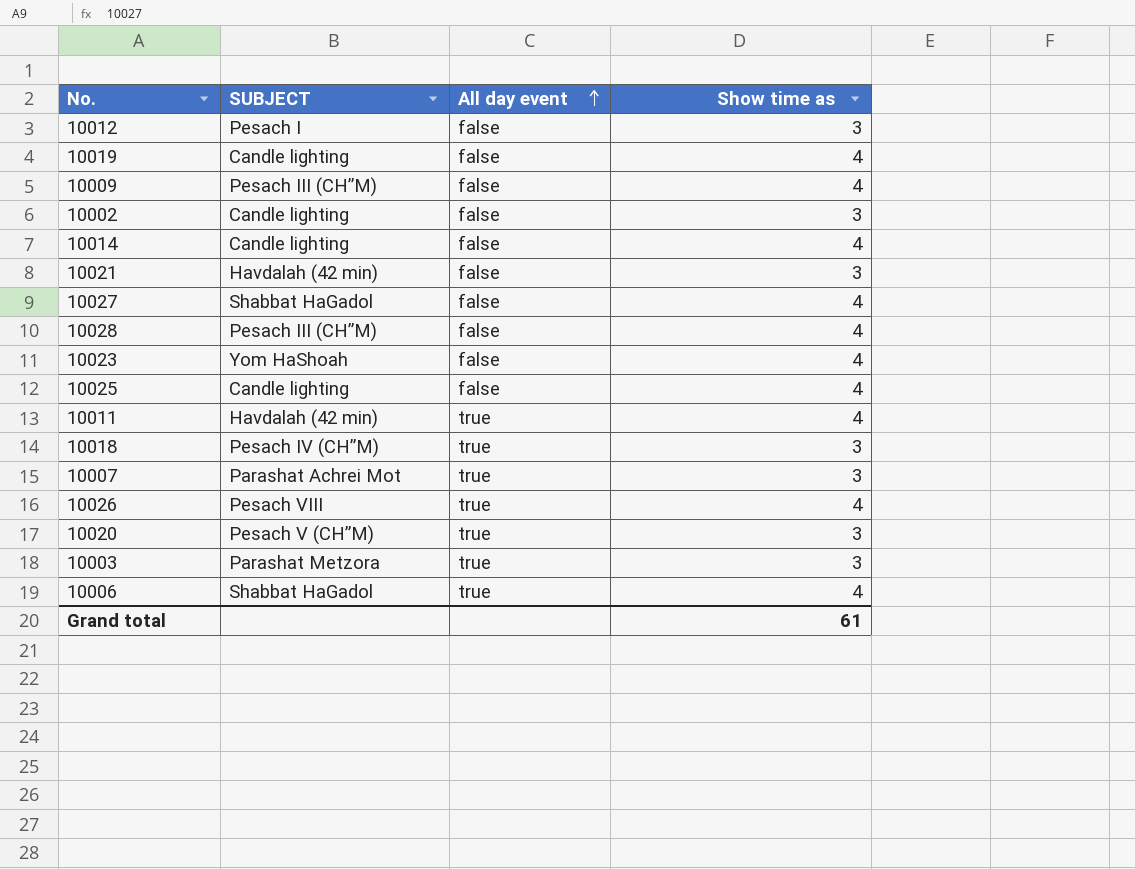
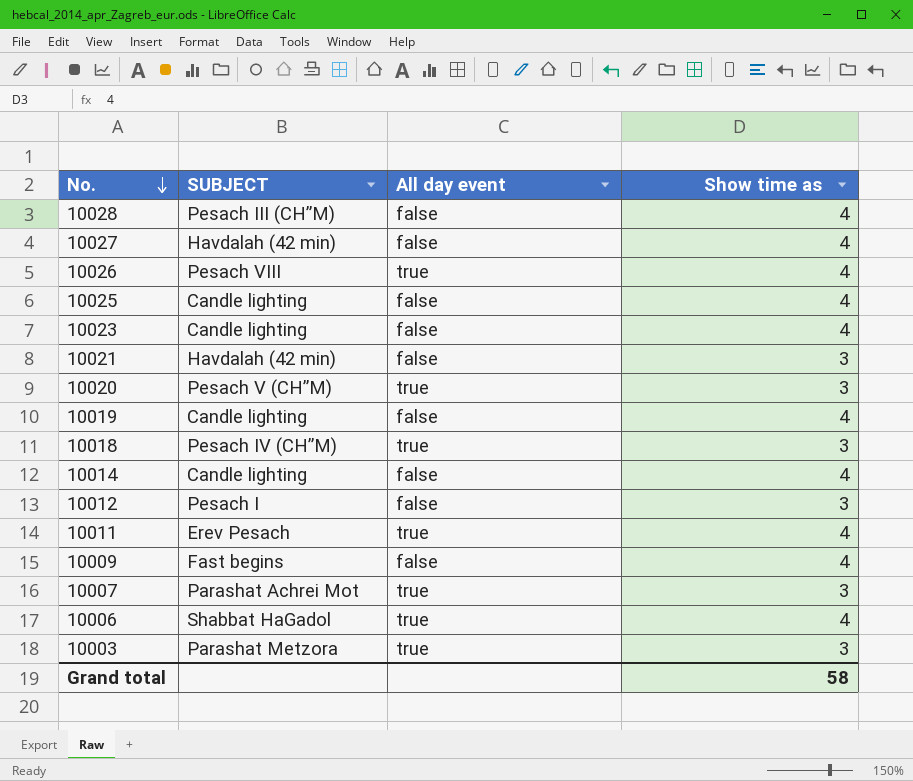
row order: All day event ascending -> No. descending
row 10002: Candle lighting | false | 3 -> none
10027 | SUBJECT: Shabbat HaGadol -> Havdalah (42 min)
10023 | SUBJECT: Yom HaShoah -> Candle lighting
10011 | SUBJECT: Havdalah (42 min) -> Erev Pesach
10009 | SUBJECT: Pesach III (CH’’M) -> Fast begins
Grand total | Show time as: 61 -> 58

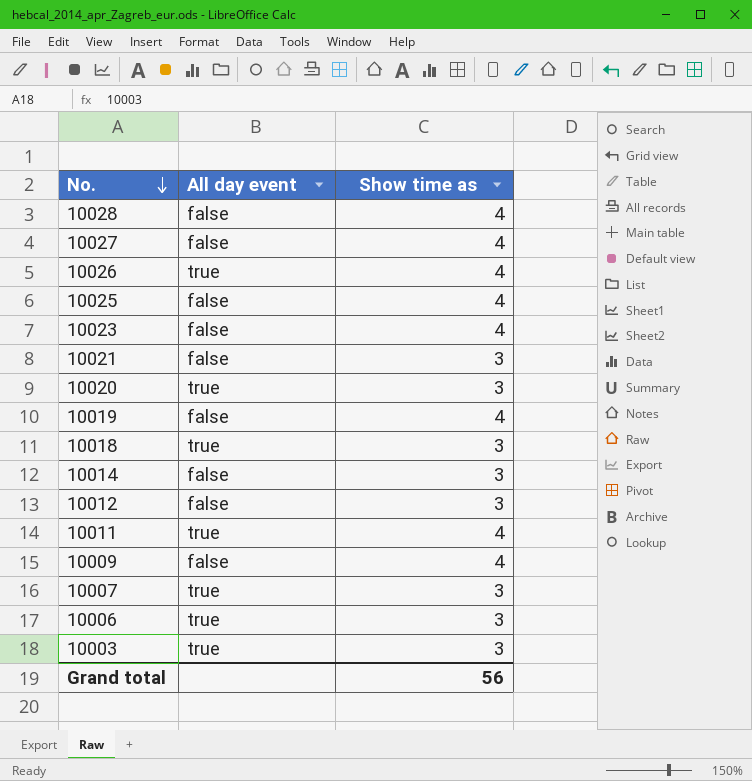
column SUBJECT | position: 2 -> none
10014 | Show time as: 4 -> 3
10006 | Show time as: 4 -> 3
Grand total | Show time as: 58 -> 56

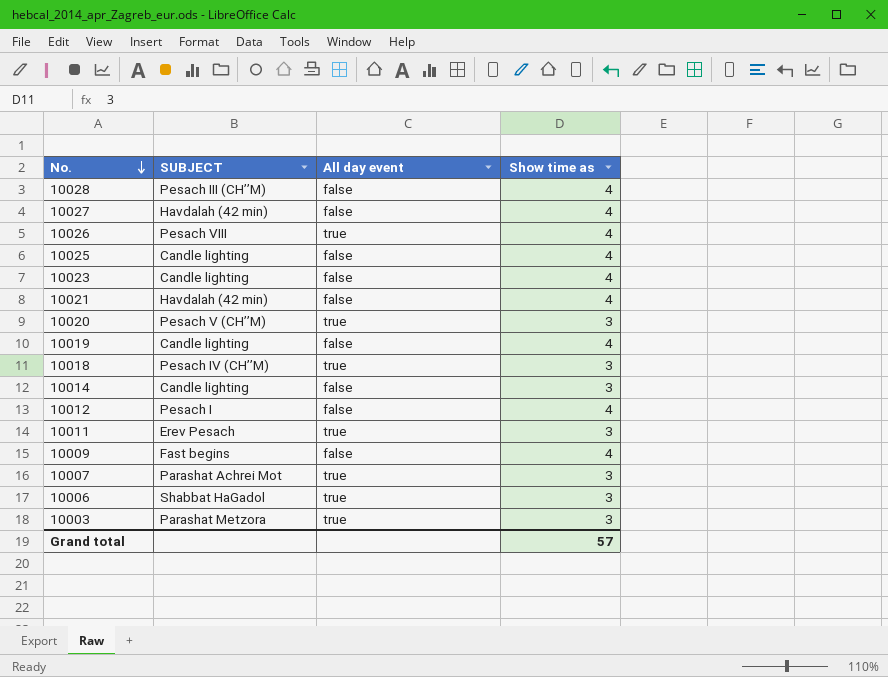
column SUBJECT | position: none -> 2
10021 | Show time as: 3 -> 4
10012 | Show time as: 3 -> 4
10011 | Show time as: 4 -> 3
Grand total | Show time as: 56 -> 57

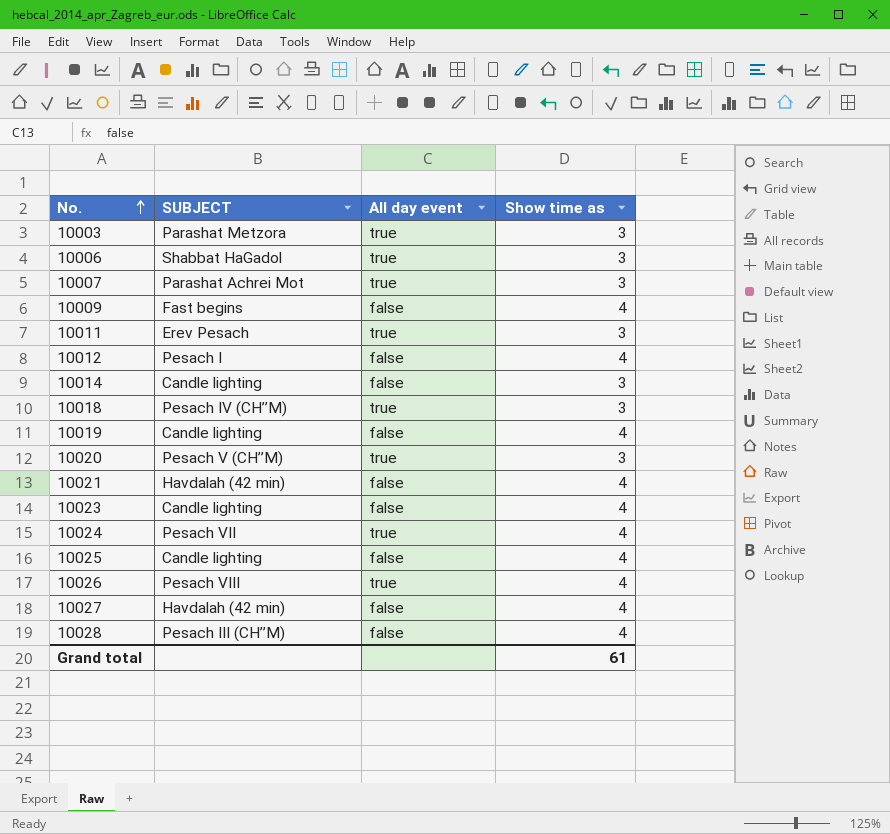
row order: No. descending -> No. ascending
row 10024: none -> Pesach VII | true | 4
Grand total | Show time as: 57 -> 61

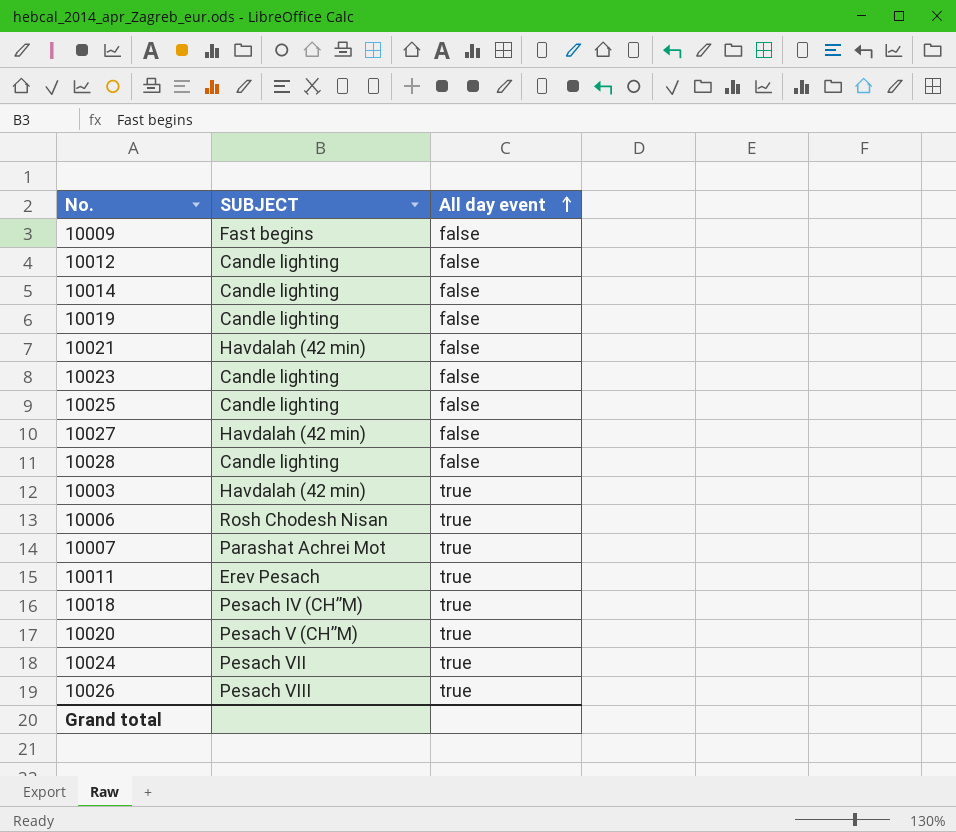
row order: No. ascending -> All day event ascending
column Show time as | position: 4 -> none
10012 | SUBJECT: Pesach I -> Candle lighting
10028 | SUBJECT: Pesach III (CH’’M) -> Candle lighting
10003 | SUBJECT: Parashat Metzora -> Havdalah (42 min)
10006 | SUBJECT: Shabbat HaGadol -> Rosh Chodesh Nisan

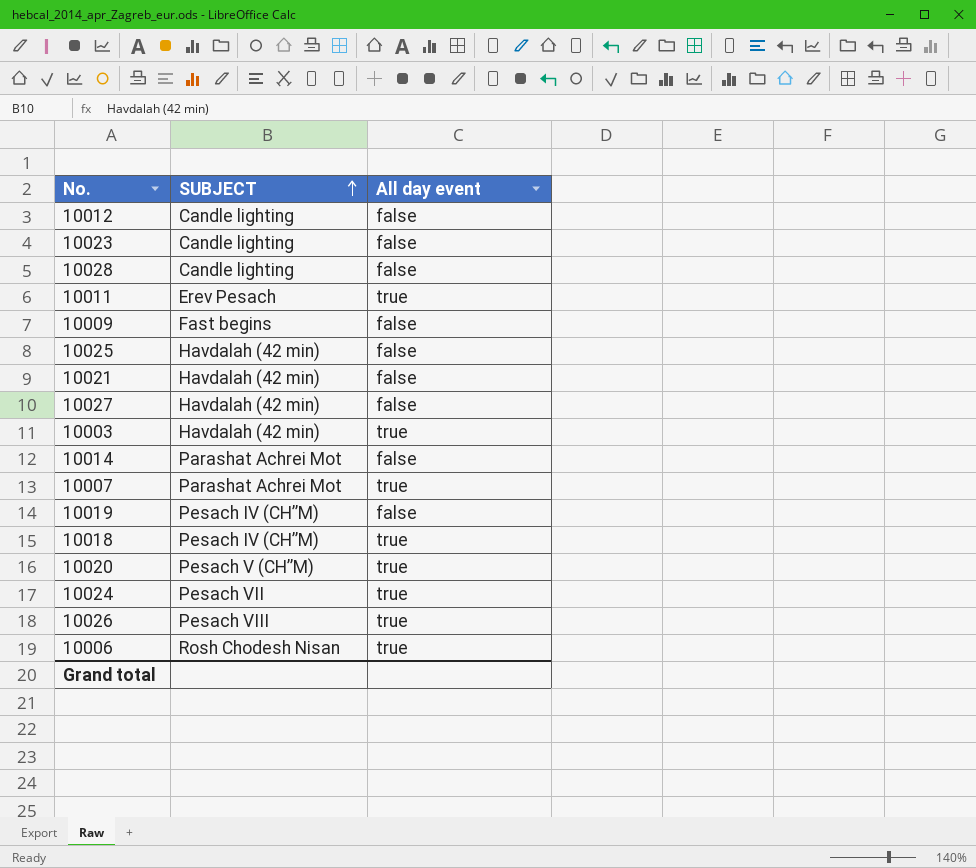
row order: All day event ascending -> SUBJECT ascending
10025 | SUBJECT: Candle lighting -> Havdalah (42 min)
10014 | SUBJECT: Candle lighting -> Parashat Achrei Mot
10019 | SUBJECT: Candle lighting -> Pesach IV (CH’’M)

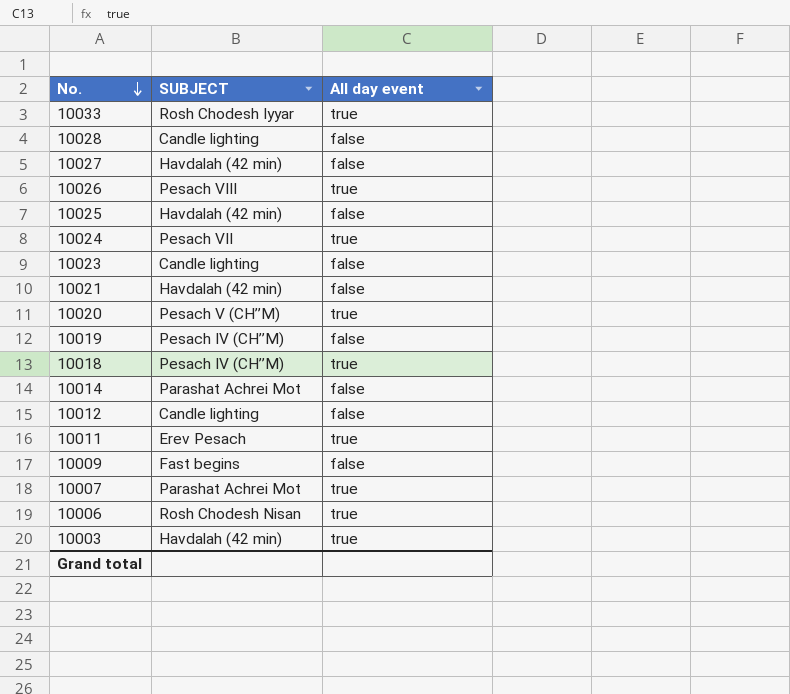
row order: SUBJECT ascending -> No. descending
row 10033: none -> Rosh Chodesh Iyyar | true

